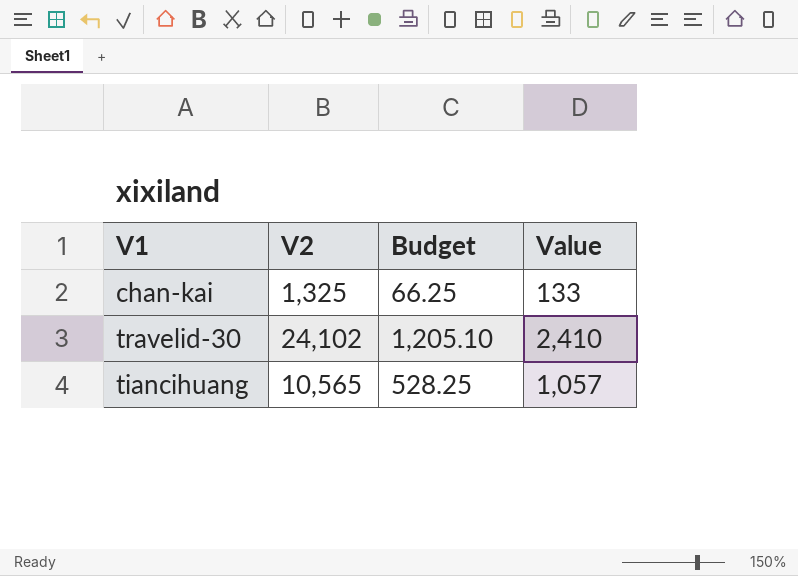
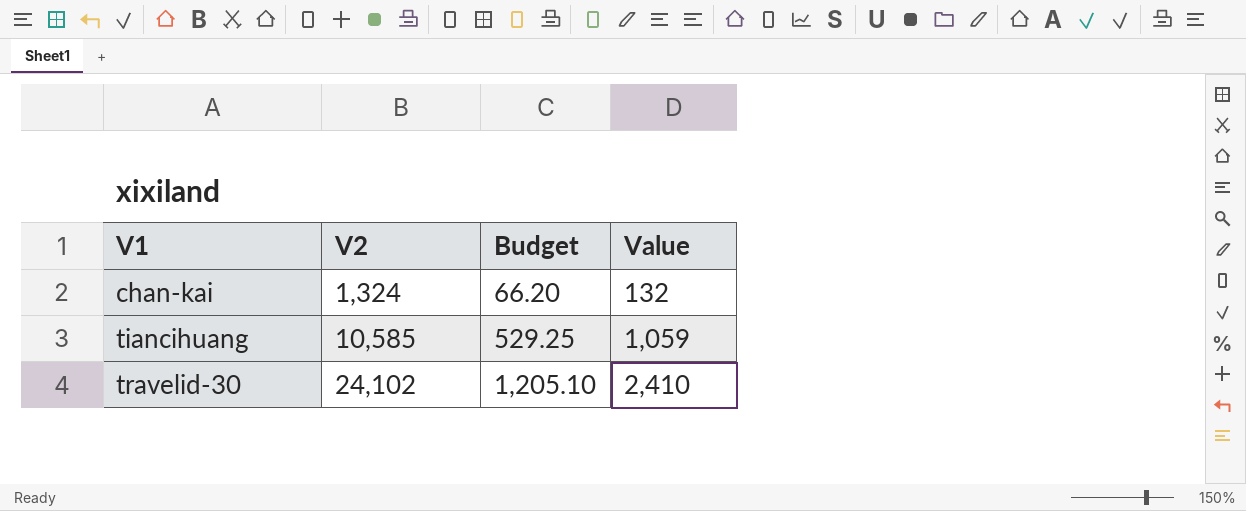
row order: none -> V1 ascending
chan-kai | V2: 1,325 -> 1,324
chan-kai | Budget: 66.25 -> 66.20
chan-kai | Value: 133 -> 132
tiancihuang | V2: 10,565 -> 10,585
tiancihuang | Budget: 528.25 -> 529.25
tiancihuang | Value: 1,057 -> 1,059

